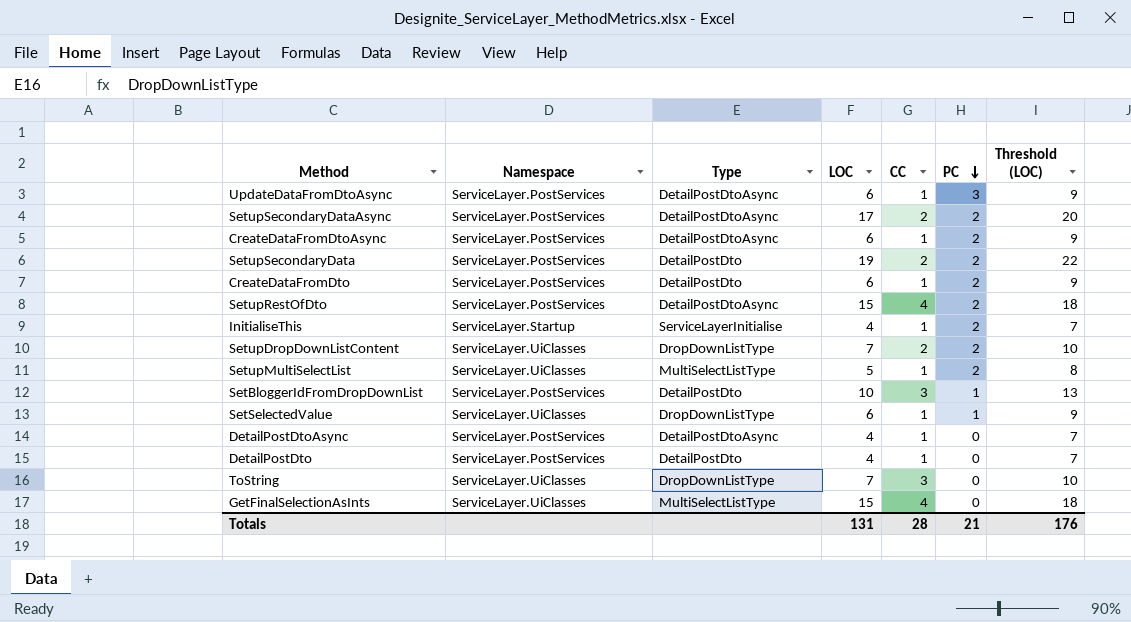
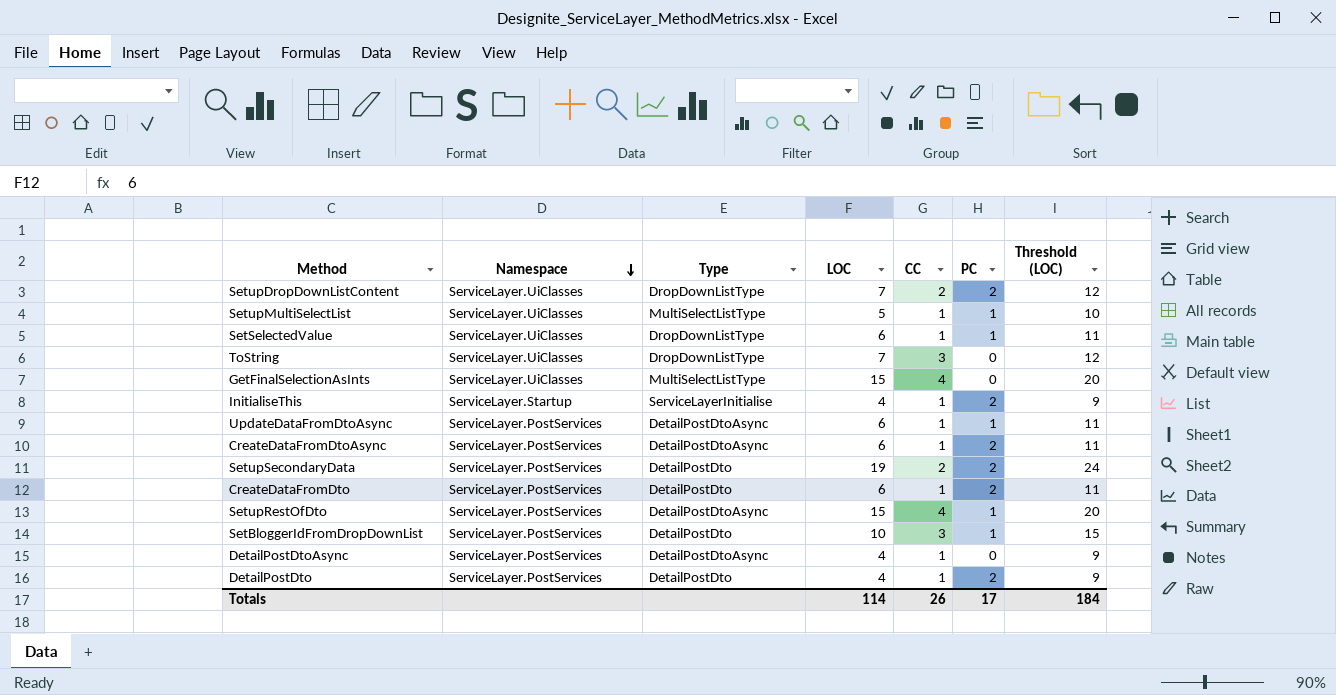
row order: PC descending -> Namespace descending
column Threshold (LOC) | formula: [LOC] + 3 -> [LOC] + 5
row SetupSecondaryDataAsync: ServiceLayer.PostServices | DetailPostDtoAsync | 17 | 2 | 2 | 20 -> none
SetupMultiSelectList | PC: 2 -> 1
UpdateDataFromDtoAsync | PC: 3 -> 1
SetupRestOfDto | PC: 2 -> 1
DetailPostDto | PC: 0 -> 2
Totals | LOC: 131 -> 114
Totals | CC: 28 -> 26
Totals | PC: 21 -> 17
Totals | Threshold (LOC): 176 -> 184

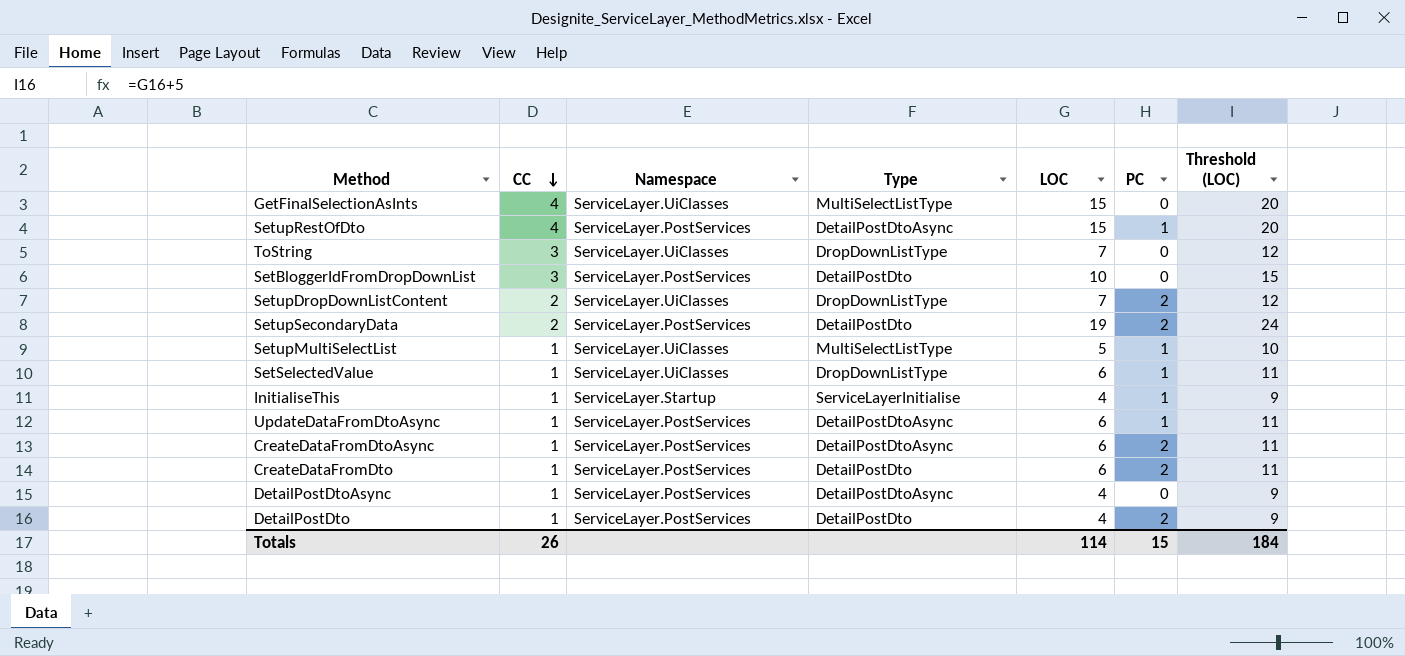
row order: Namespace descending -> CC descending
column CC | position: 5 -> 2
SetBloggerIdFromDropDownList | PC: 1 -> 0
InitialiseThis | PC: 2 -> 1
Totals | PC: 17 -> 15

